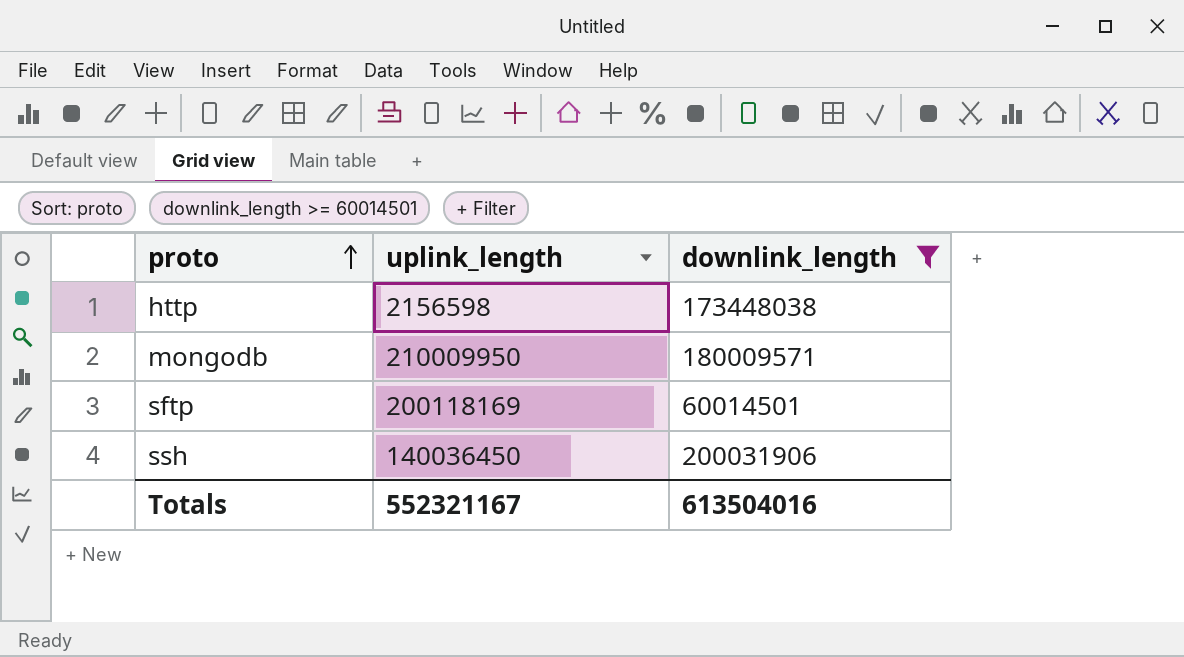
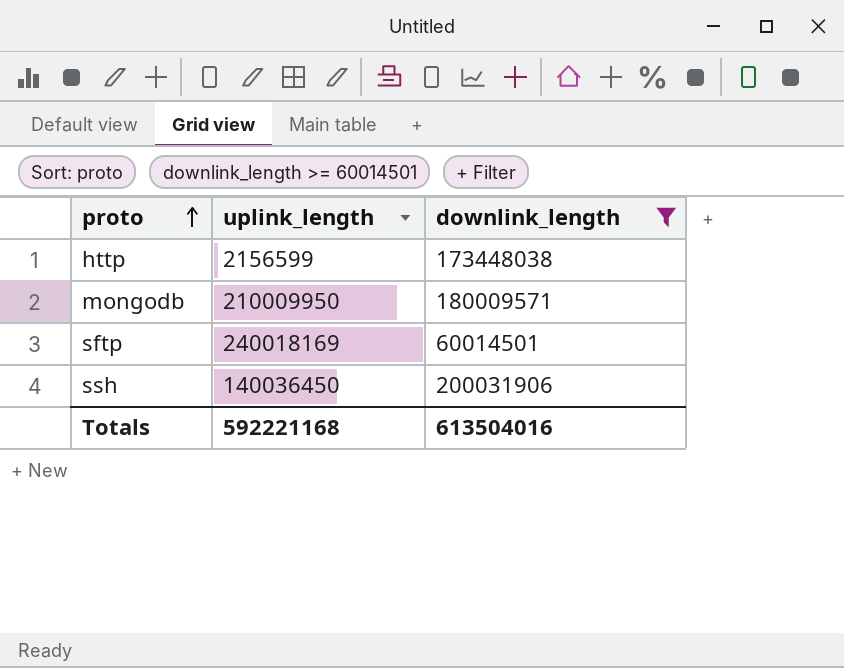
http | uplink_length: 2156598 -> 2156599
sftp | uplink_length: 200118169 -> 240018169
Totals | uplink_length: 552321167 -> 592221168

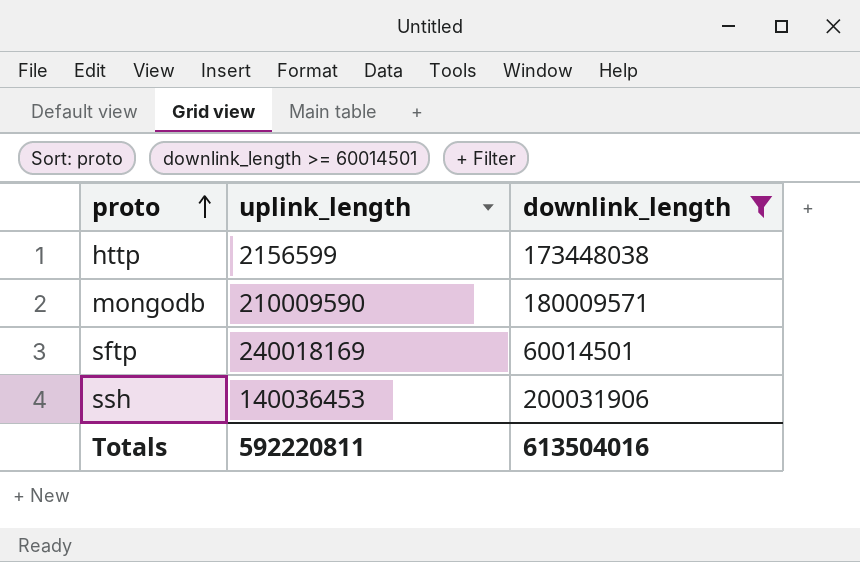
mongodb | uplink_length: 210009950 -> 210009590
ssh | uplink_length: 140036450 -> 140036453
Totals | uplink_length: 592221168 -> 592220811

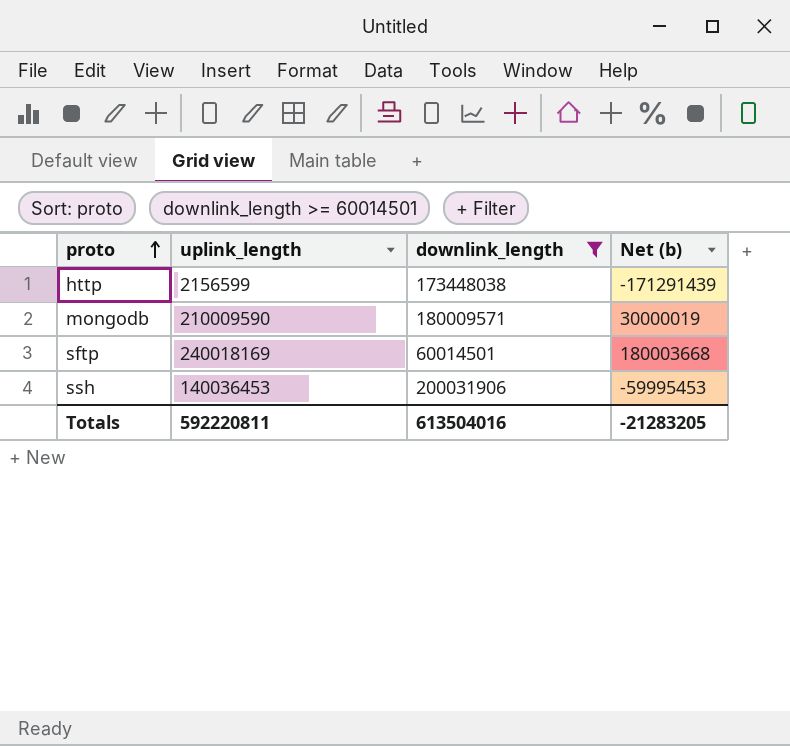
column Net (b) | formula: none -> [uplink_length] - [downlink_length]

